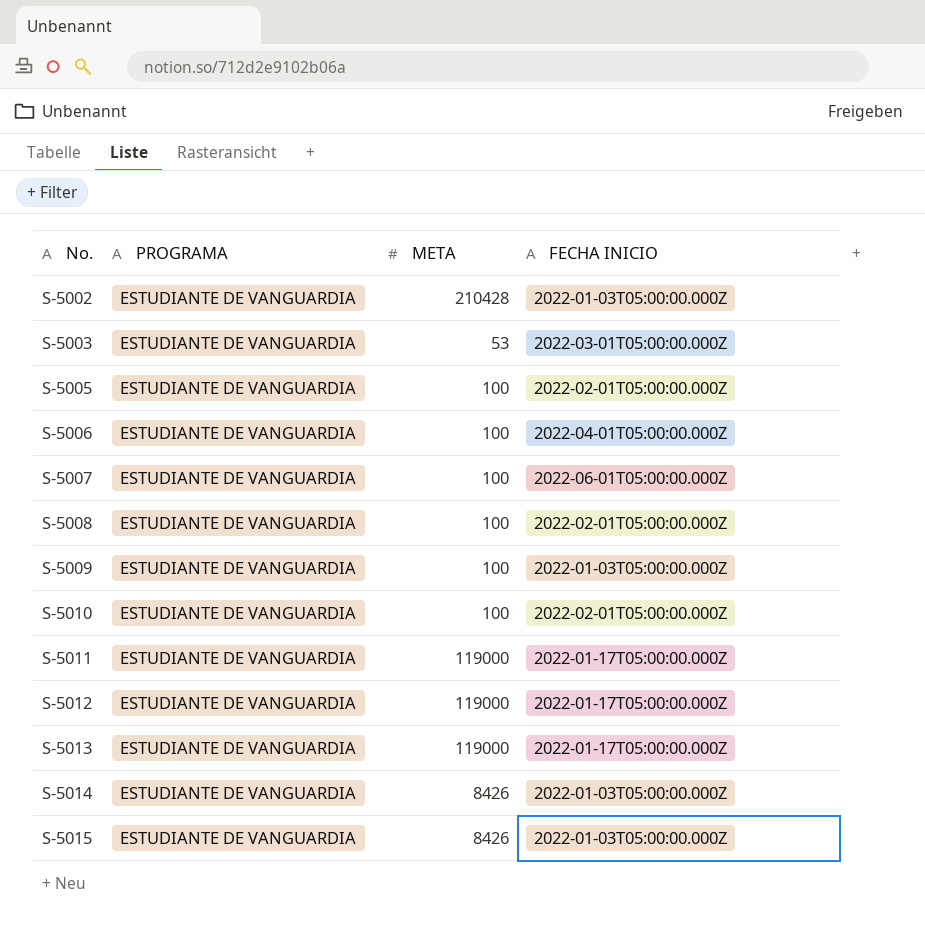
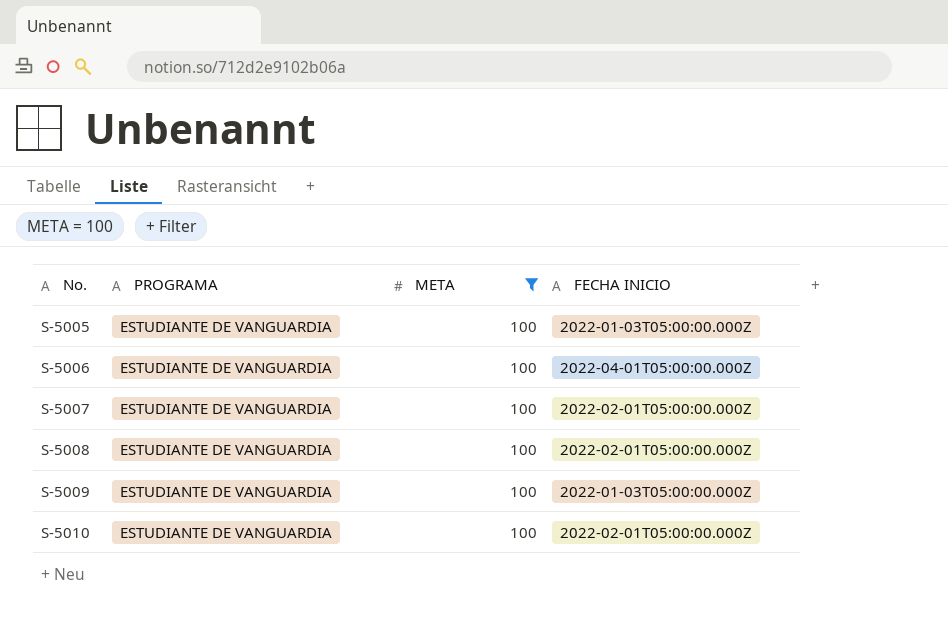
filter: none -> META = 100
S-5005 | FECHA INICIO: 2022-02-01T05:00:00.000Z -> 2022-01-03T05:00:00.000Z
S-5007 | FECHA INICIO: 2022-06-01T05:00:00.000Z -> 2022-02-01T05:00:00.000Z

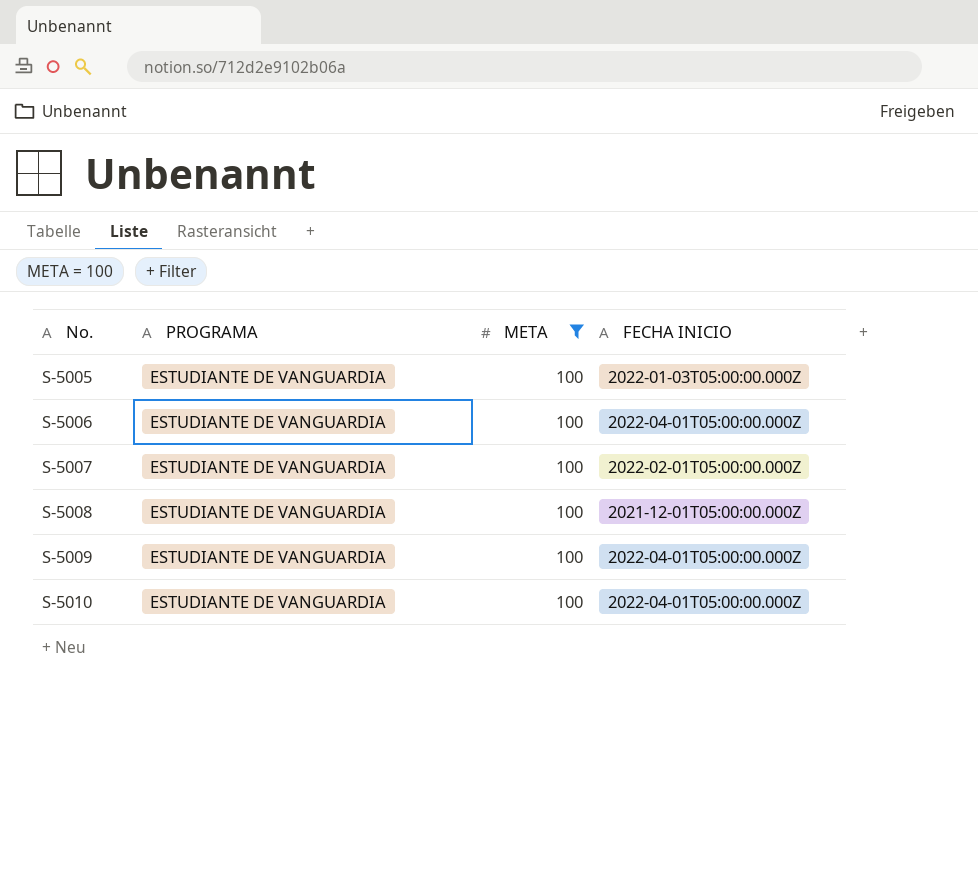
S-5008 | FECHA INICIO: 2022-02-01T05:00:00.000Z -> 2021-12-01T05:00:00.000Z
S-5009 | FECHA INICIO: 2022-01-03T05:00:00.000Z -> 2022-04-01T05:00:00.000Z
S-5010 | FECHA INICIO: 2022-02-01T05:00:00.000Z -> 2022-04-01T05:00:00.000Z

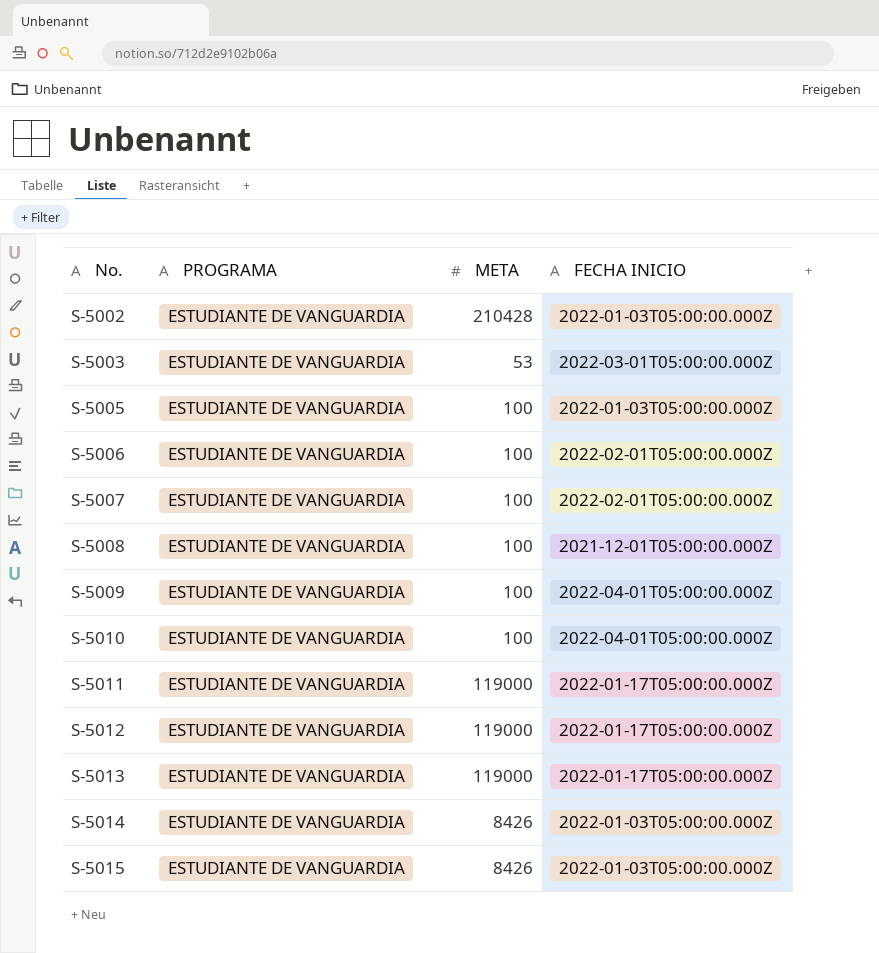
filter: META = 100 -> none
S-5006 | FECHA INICIO: 2022-04-01T05:00:00.000Z -> 2022-02-01T05:00:00.000Z

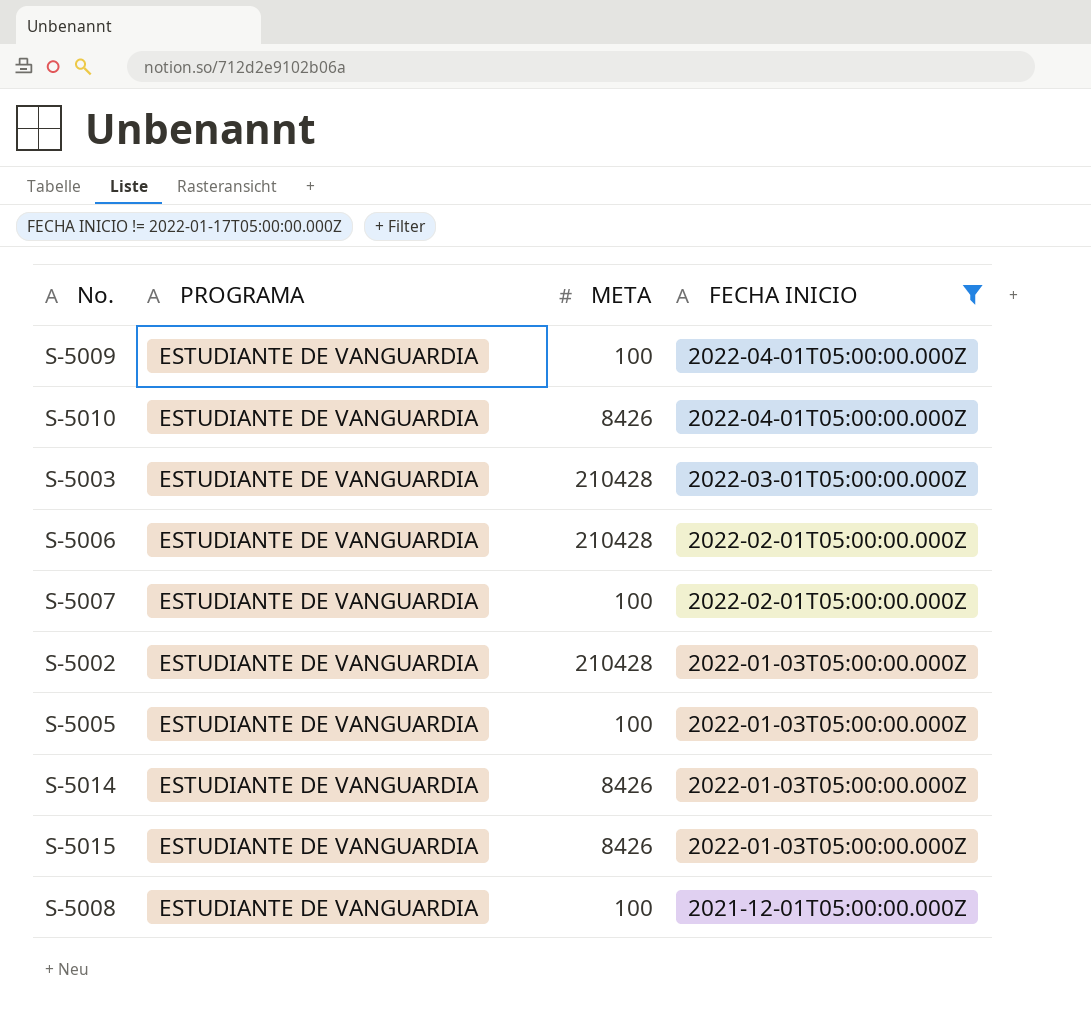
filter: none -> FECHA INICIO != 2022-01-17T05:00:00.000Z
row order: No. ascending -> FECHA INICIO descending
S-5010 | META: 100 -> 8426
S-5003 | META: 53 -> 210428
S-5006 | META: 100 -> 210428

